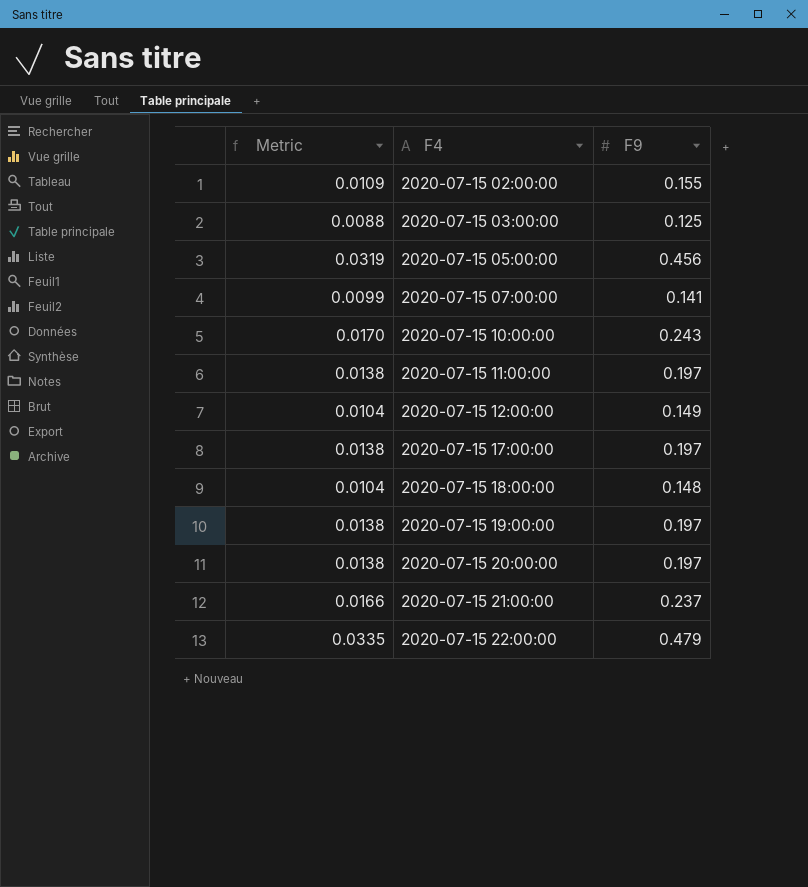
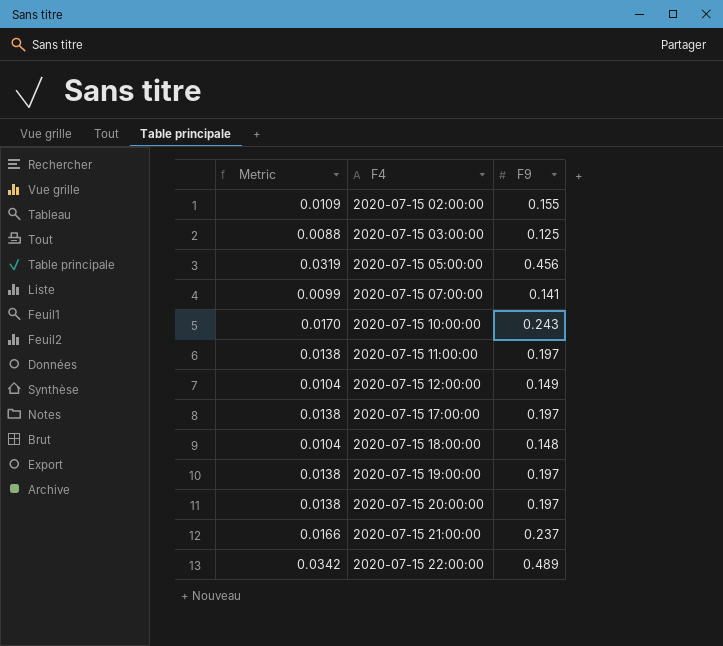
2020-07-15 22:00:00 | Metric: 0.0335 -> 0.0342
2020-07-15 22:00:00 | F9: 0.479 -> 0.489

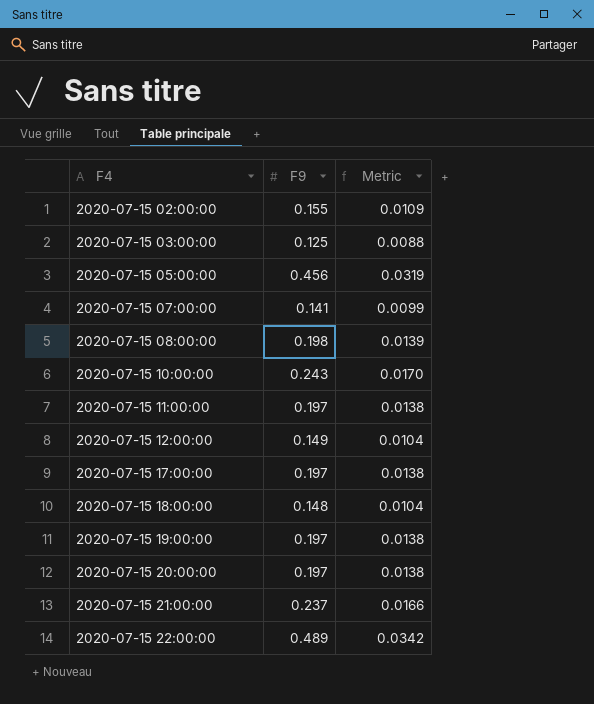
column Metric | position: 1 -> 3
row 2020-07-15 08:00:00: none -> 0.198 | 0.0139

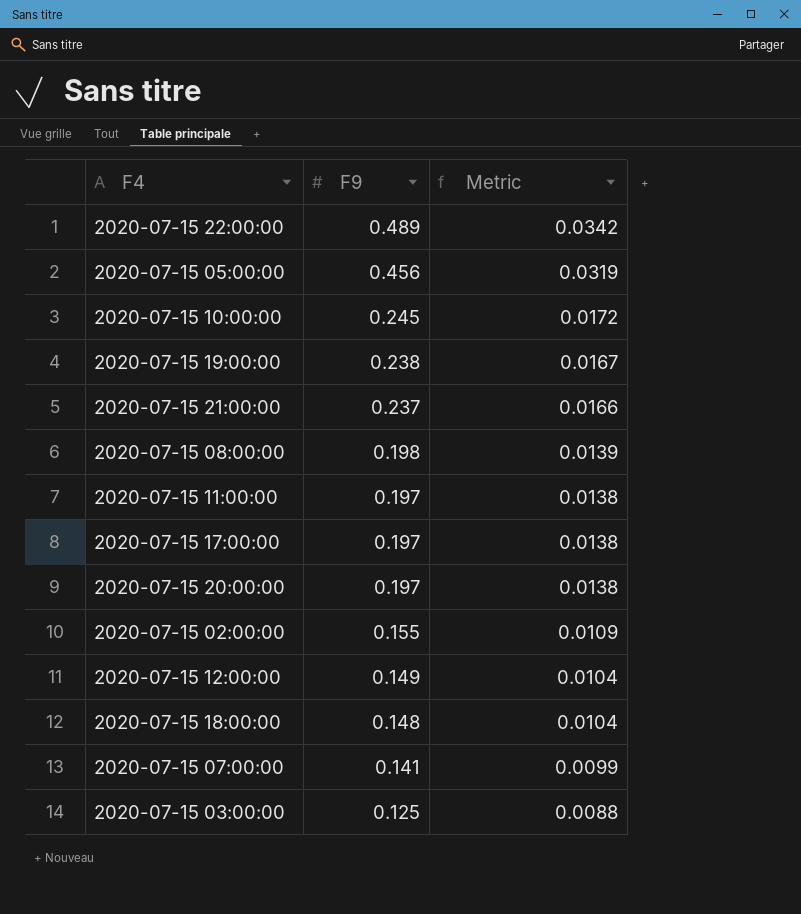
row order: F4 ascending -> F9 descending
2020-07-15 10:00:00 | F9: 0.243 -> 0.245
2020-07-15 10:00:00 | Metric: 0.0170 -> 0.0172
2020-07-15 19:00:00 | F9: 0.197 -> 0.238
2020-07-15 19:00:00 | Metric: 0.0138 -> 0.0167

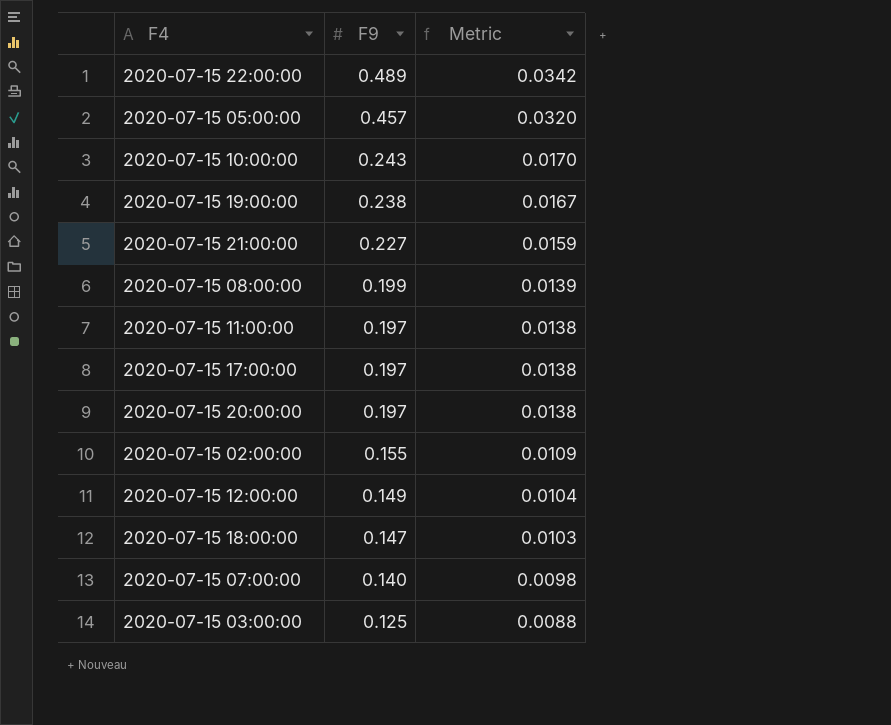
2020-07-15 05:00:00 | F9: 0.456 -> 0.457
2020-07-15 05:00:00 | Metric: 0.0319 -> 0.0320
2020-07-15 10:00:00 | F9: 0.245 -> 0.243
2020-07-15 10:00:00 | Metric: 0.0172 -> 0.0170
2020-07-15 21:00:00 | F9: 0.237 -> 0.227
2020-07-15 21:00:00 | Metric: 0.0166 -> 0.0159
2020-07-15 08:00:00 | F9: 0.198 -> 0.199
2020-07-15 18:00:00 | F9: 0.148 -> 0.147
2020-07-15 18:00:00 | Metric: 0.0104 -> 0.0103
2020-07-15 07:00:00 | F9: 0.141 -> 0.140
2020-07-15 07:00:00 | Metric: 0.0099 -> 0.0098

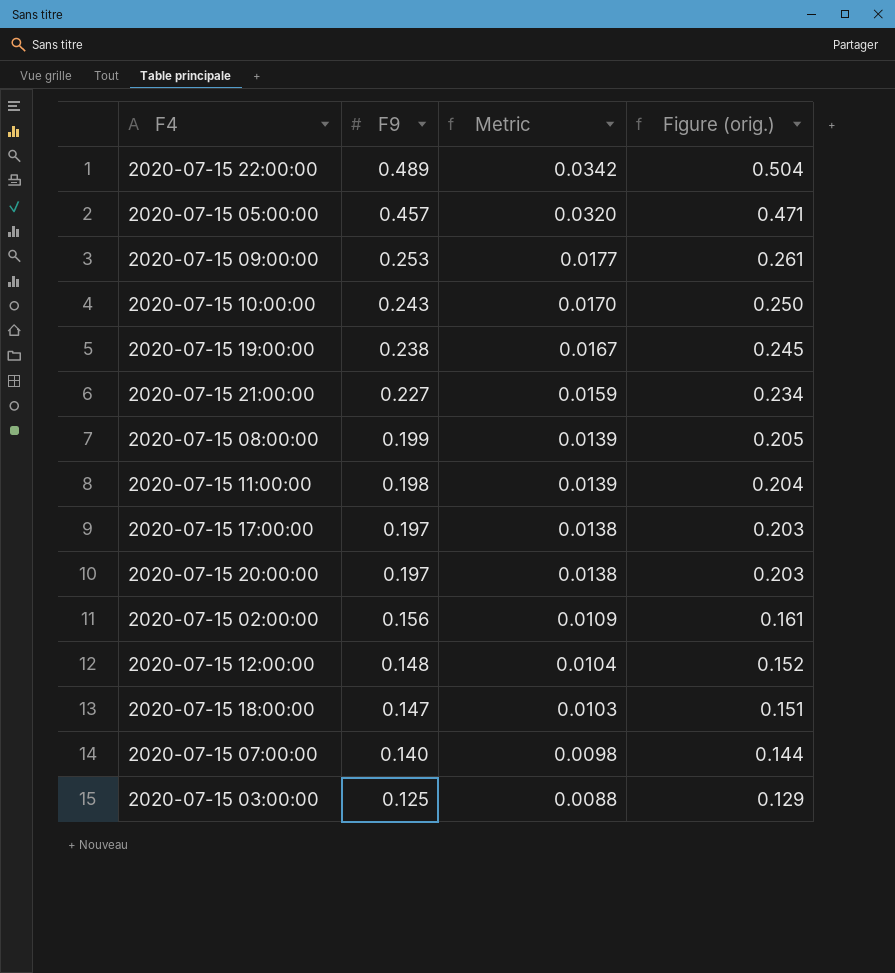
column Figure (orig.) | formula: none -> [F9] * 1.03
row 2020-07-15 09:00:00: none -> 0.253 | 0.0177 | 0.261
2020-07-15 11:00:00 | F9: 0.197 -> 0.198
2020-07-15 11:00:00 | Metric: 0.0138 -> 0.0139
2020-07-15 02:00:00 | F9: 0.155 -> 0.156
2020-07-15 12:00:00 | F9: 0.149 -> 0.148

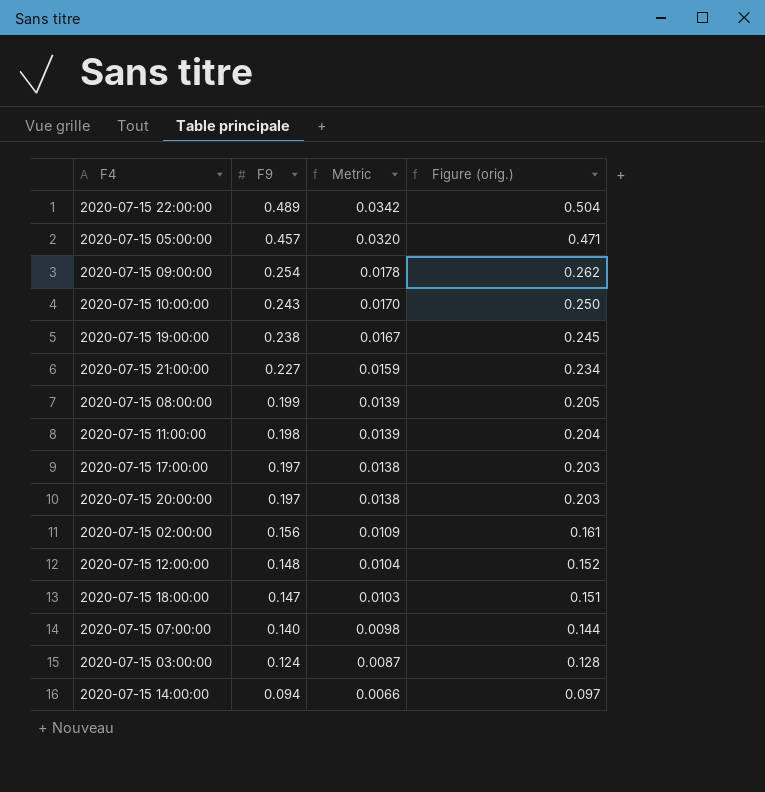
2020-07-15 09:00:00 | F9: 0.253 -> 0.254
2020-07-15 09:00:00 | Metric: 0.0177 -> 0.0178
2020-07-15 09:00:00 | Figure (orig.): 0.261 -> 0.262
2020-07-15 03:00:00 | F9: 0.125 -> 0.124
2020-07-15 03:00:00 | Metric: 0.0088 -> 0.0087
2020-07-15 03:00:00 | Figure (orig.): 0.129 -> 0.128
row 2020-07-15 14:00:00: none -> 0.094 | 0.0066 | 0.097

